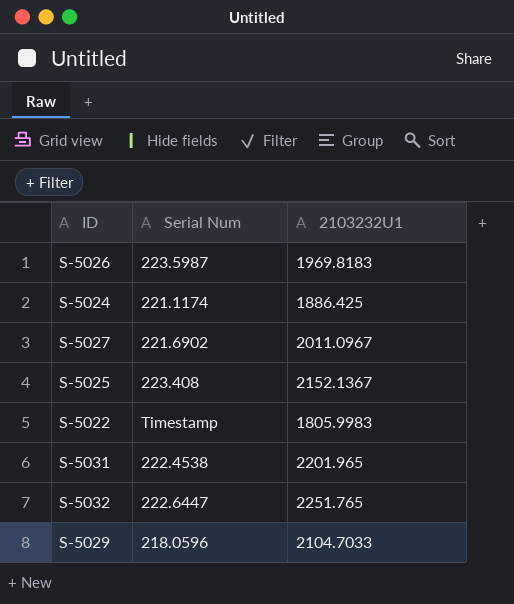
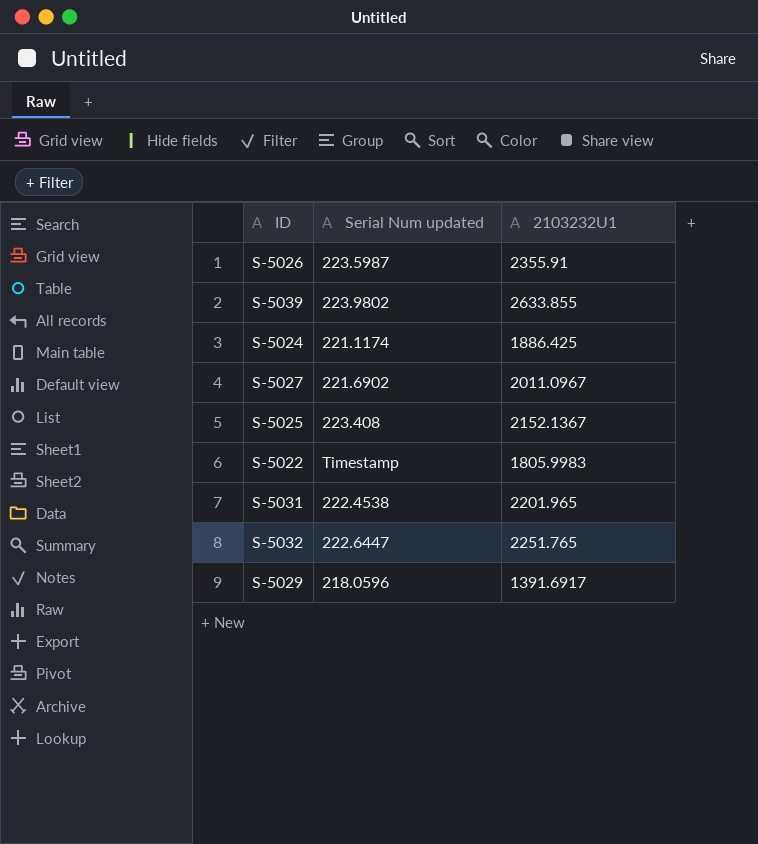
column name: Serial Num -> Serial Num updated
S-5026 | 2103232U1: 1969.8183 -> 2355.91
row S-5039: none -> 223.9802 | 2633.855
S-5029 | 2103232U1: 2104.7033 -> 1391.6917

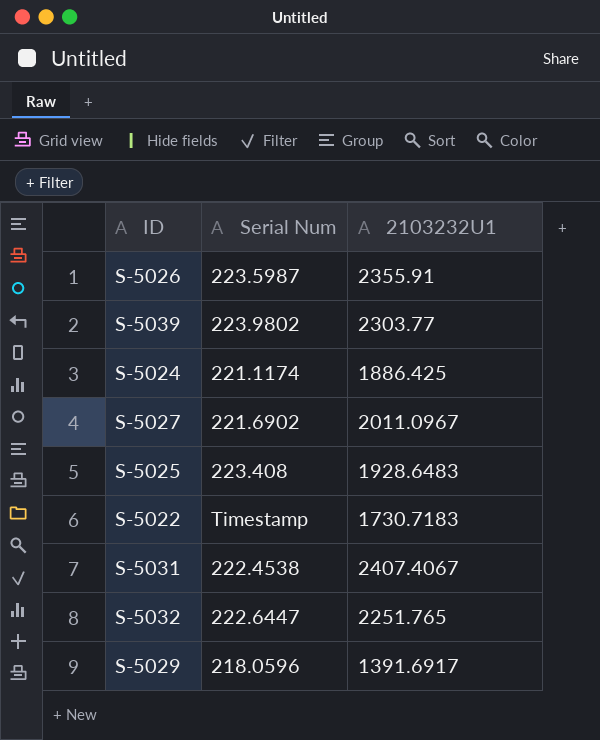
column name: Serial Num updated -> Serial Num
S-5039 | 2103232U1: 2633.855 -> 2303.77
S-5025 | 2103232U1: 2152.1367 -> 1928.6483
S-5022 | 2103232U1: 1805.9983 -> 1730.7183
S-5031 | 2103232U1: 2201.965 -> 2407.4067

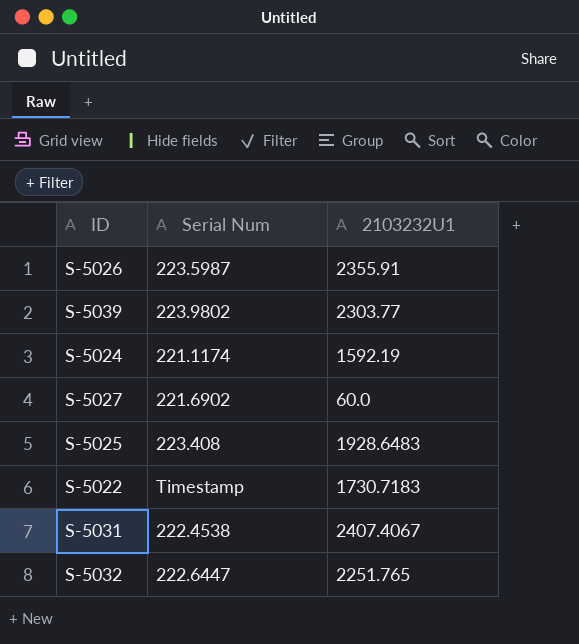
row S-5029: 218.0596 | 1391.6917 -> none
S-5024 | 2103232U1: 1886.425 -> 1592.19
S-5027 | 2103232U1: 2011.0967 -> 60.0

